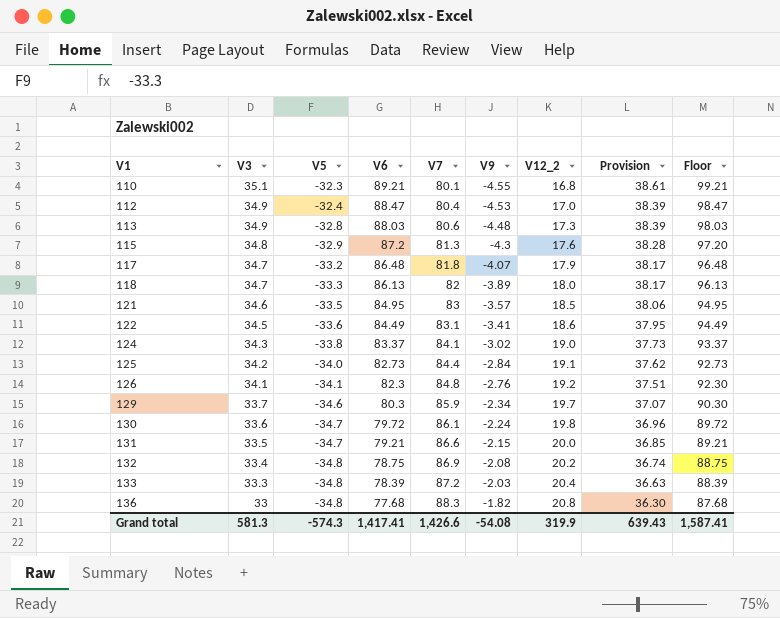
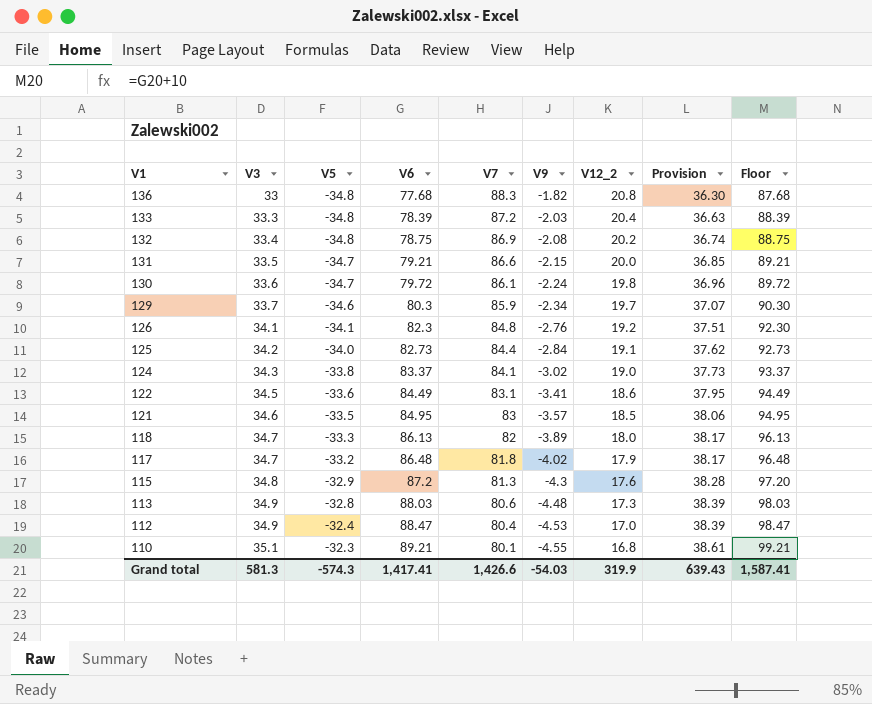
row order: V1 ascending -> V1 descending
117 | V9: -4.07 -> -4.02
Grand total | V9: -54.08 -> -54.03

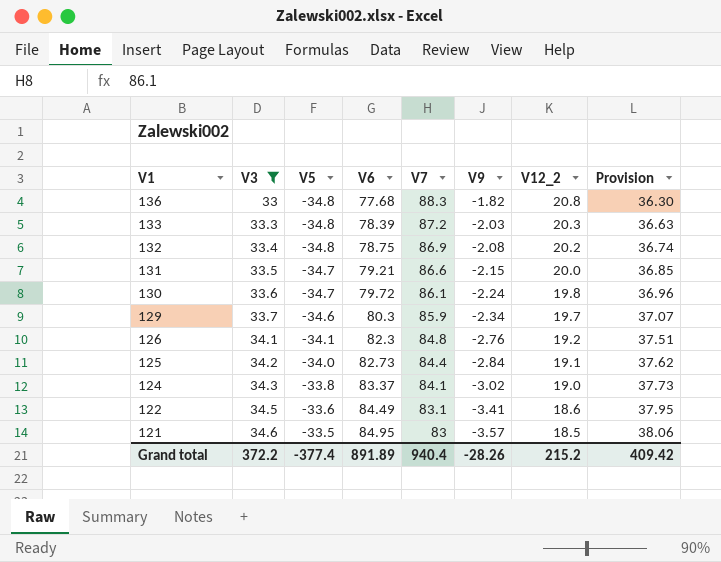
filter: none -> V3 <= 34.6
column Floor | formula: [V6] + 10 -> none
133 | V12_2: 20.4 -> 20.3
Grand total | V3: 581.3 -> 372.2
Grand total | V5: -574.3 -> -377.4
Grand total | V6: 1,417.41 -> 891.89
Grand total | V7: 1,426.6 -> 940.4
Grand total | V9: -54.03 -> -28.26
Grand total | V12_2: 319.9 -> 215.2
Grand total | Provision: 639.43 -> 409.42

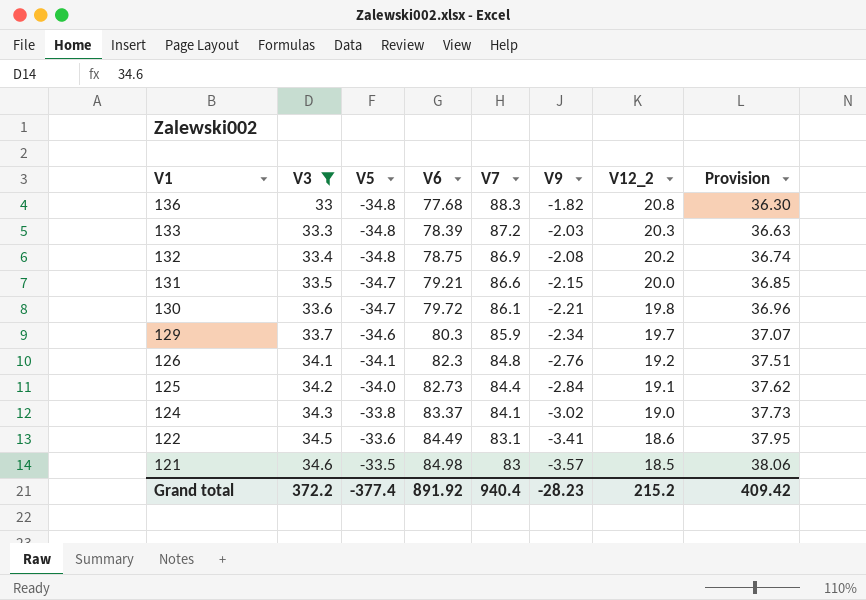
130 | V9: -2.24 -> -2.21
121 | V6: 84.95 -> 84.98
Grand total | V6: 891.89 -> 891.92
Grand total | V9: -28.26 -> -28.23

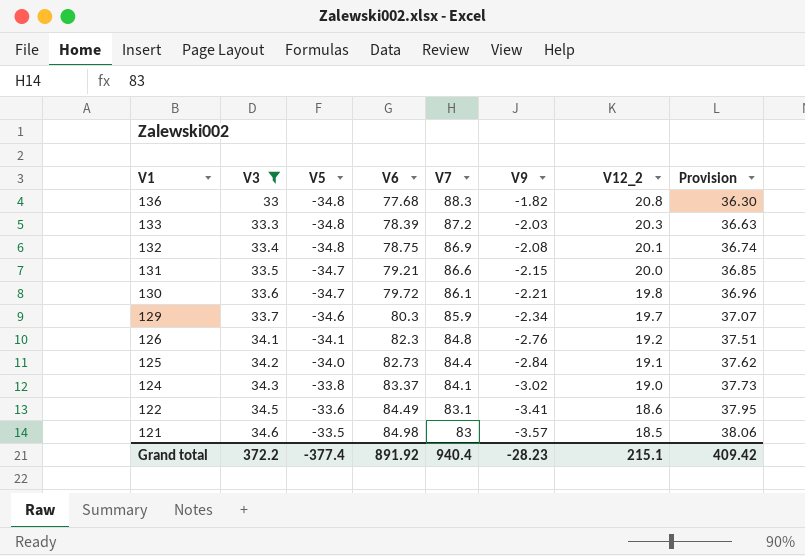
132 | V12_2: 20.2 -> 20.1
Grand total | V12_2: 215.2 -> 215.1

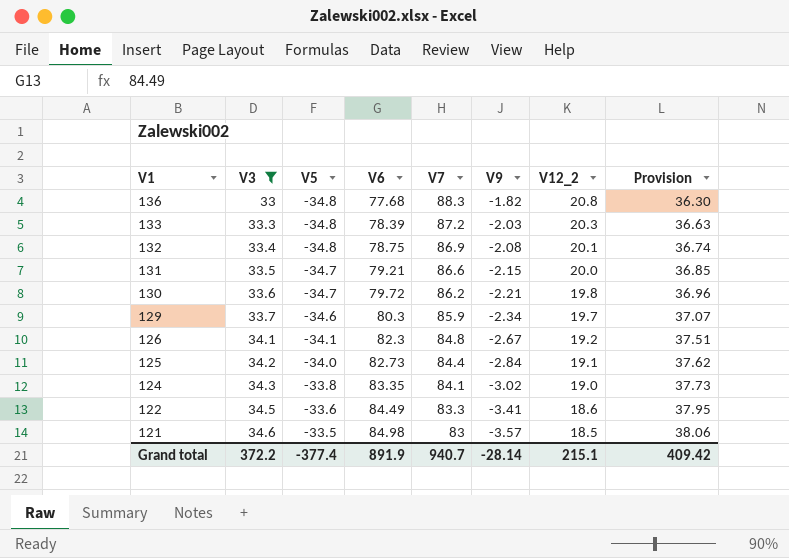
130 | V7: 86.1 -> 86.2
126 | V9: -2.76 -> -2.67
124 | V6: 83.37 -> 83.35
122 | V7: 83.1 -> 83.3
Grand total | V6: 891.92 -> 891.9
Grand total | V7: 940.4 -> 940.7
Grand total | V9: -28.23 -> -28.14

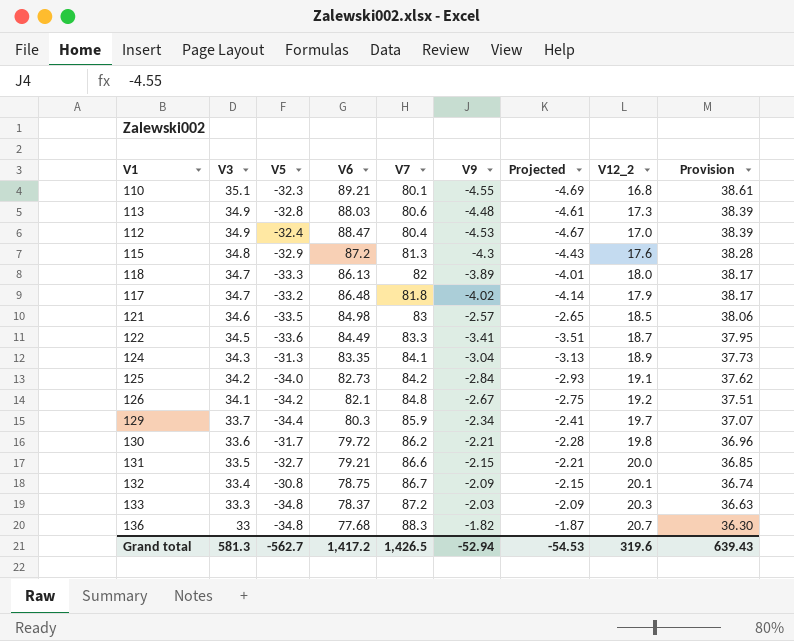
filter: V3 <= 34.6 -> none
row order: V1 descending -> V3 descending
column Projected | formula: none -> [V9] * 1.03
121 | V9: -3.57 -> -2.57
122 | V12_2: 18.6 -> 18.7
124 | V5: -33.8 -> -31.3
124 | V9: -3.02 -> -3.04
124 | V12_2: 19.0 -> 18.9
125 | V7: 84.4 -> 84.2
126 | V5: -34.1 -> -34.2
126 | V6: 82.3 -> 82.1
129 | V5: -34.6 -> -34.4
130 | V5: -34.7 -> -31.7
131 | V5: -34.7 -> -32.7
132 | V5: -34.8 -> -30.8
132 | V7: 86.9 -> 86.7
132 | V9: -2.08 -> -2.09
133 | V6: 78.39 -> 78.37
136 | V12_2: 20.8 -> 20.7
Grand total | V3: 372.2 -> 581.3
Grand total | V5: -377.4 -> -562.7
Grand total | V6: 891.9 -> 1,417.2
Grand total | V7: 940.7 -> 1,426.5
Grand total | V9: -28.14 -> -52.94
Grand total | V12_2: 215.1 -> 319.6
Grand total | Provision: 409.42 -> 639.43

